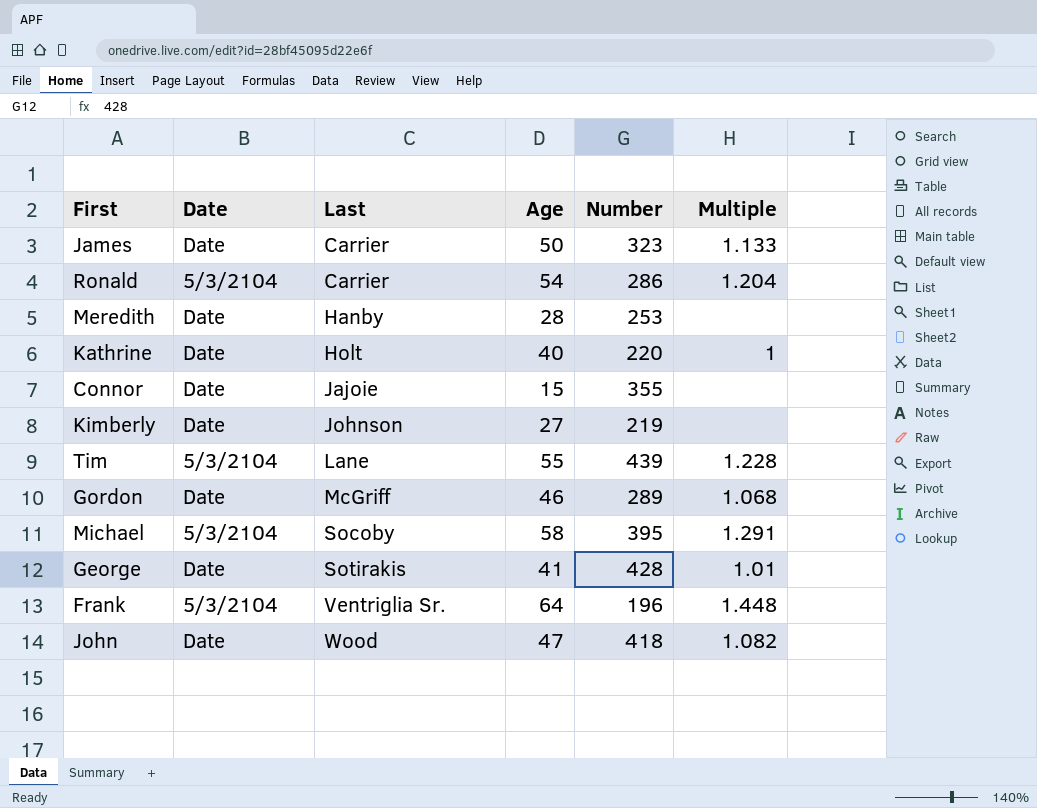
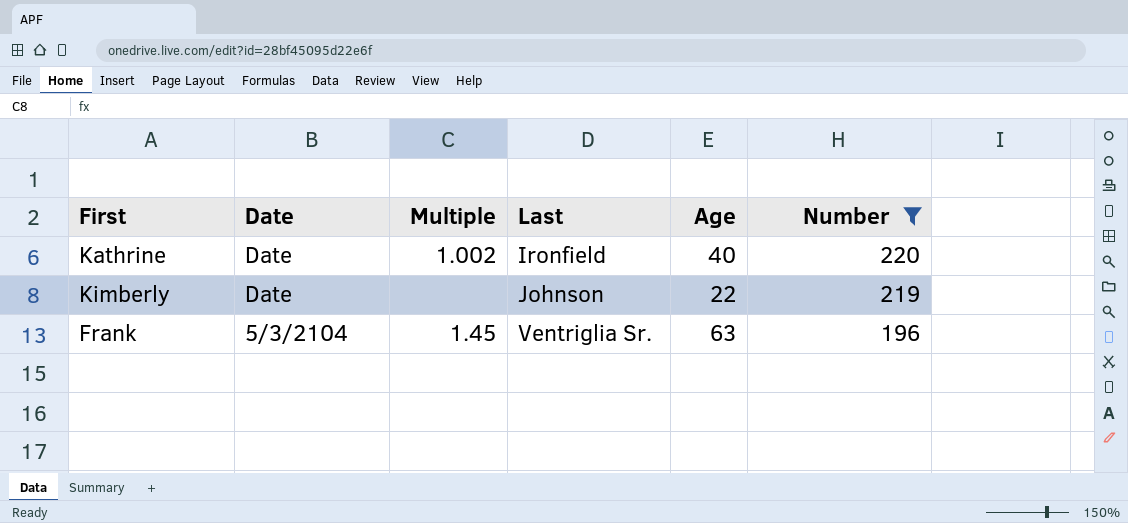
filter: none -> Number <= 220
column Multiple | position: 6 -> 3
Kathrine | Multiple: 1 -> 1.002
Kathrine | Last: Holt -> Ironfield
Kimberly | Age: 27 -> 22
Frank | Multiple: 1.448 -> 1.45
Frank | Age: 64 -> 63

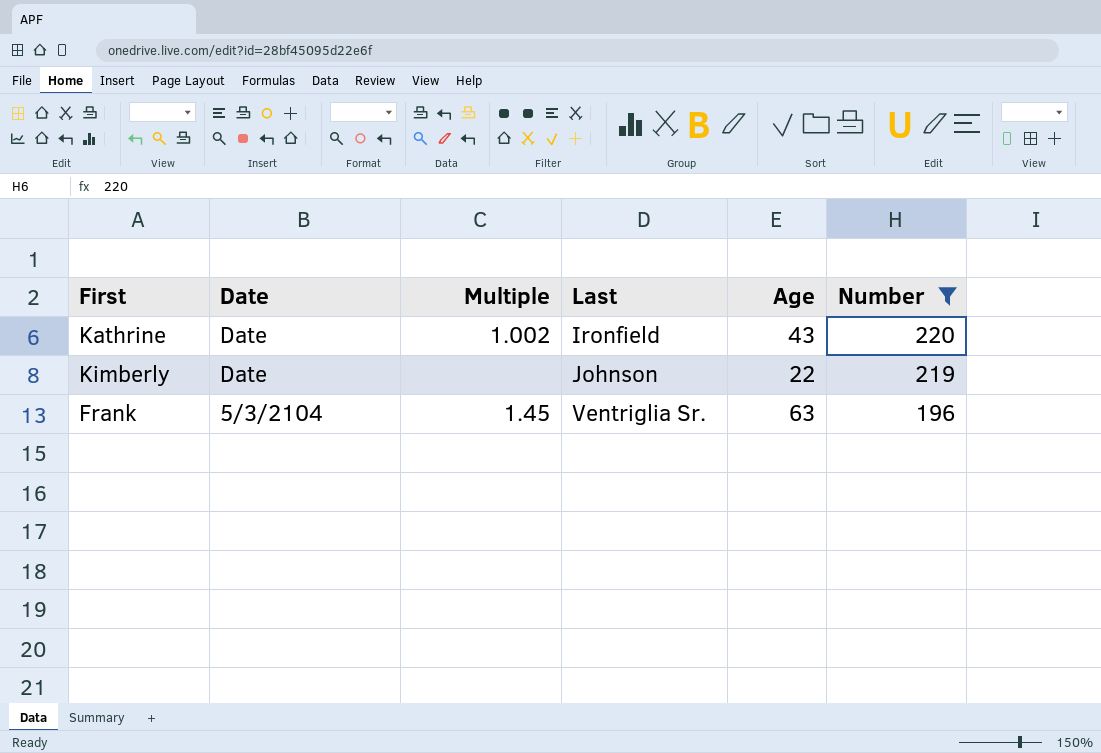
Kathrine | Age: 40 -> 43

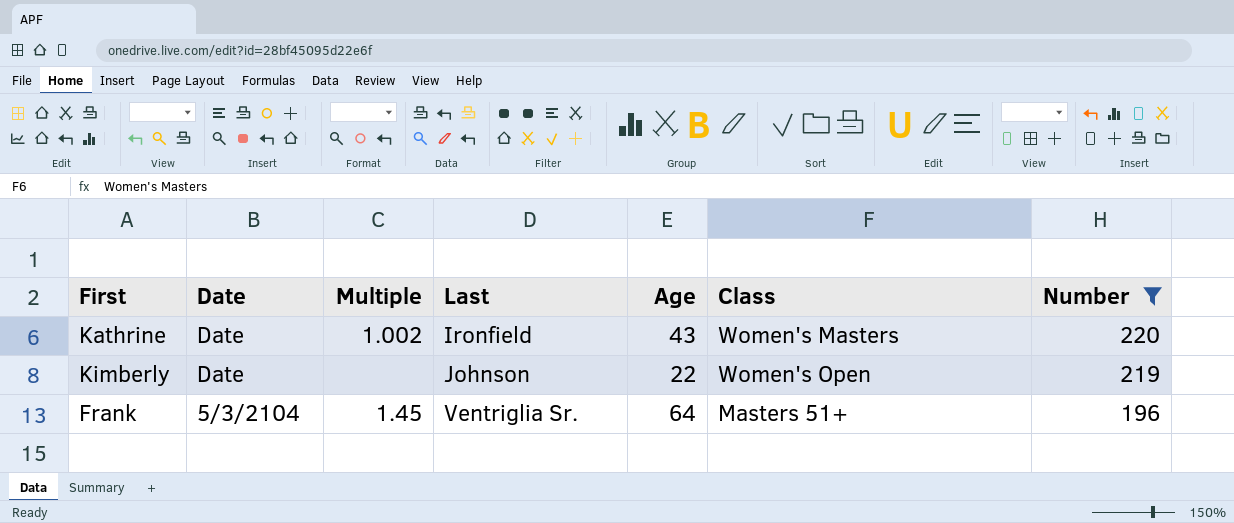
column Class | position: none -> 6
Frank | Age: 63 -> 64

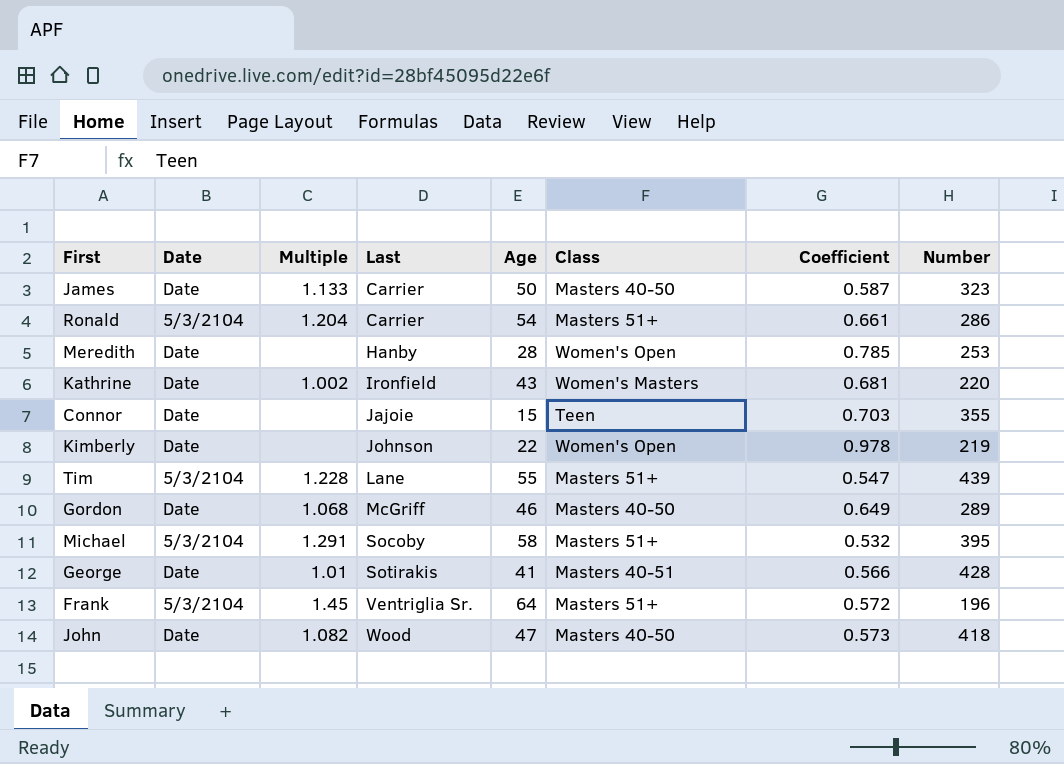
filter: Number <= 220 -> none
column Coefficient | position: none -> 7

